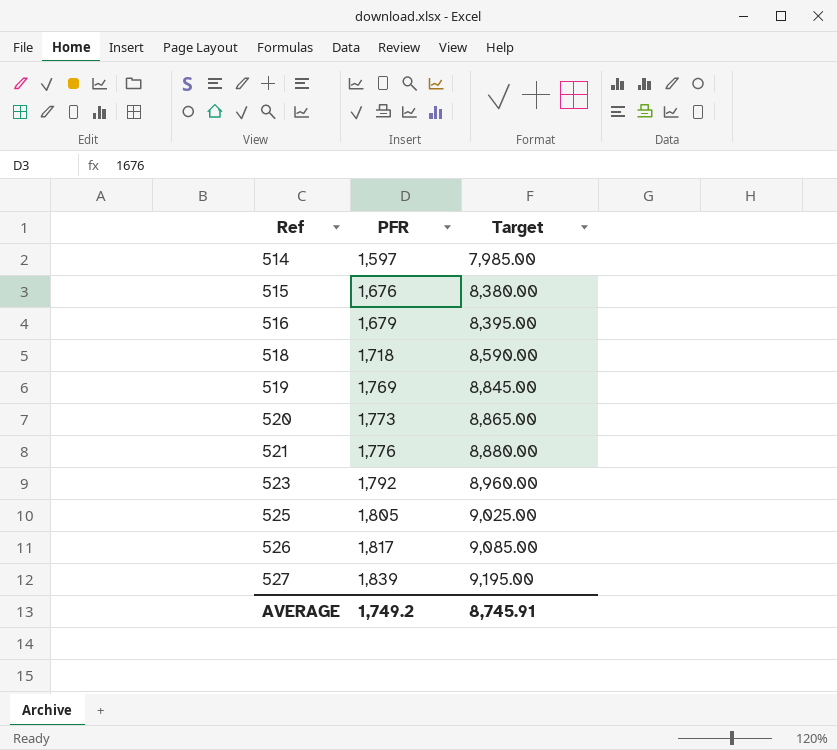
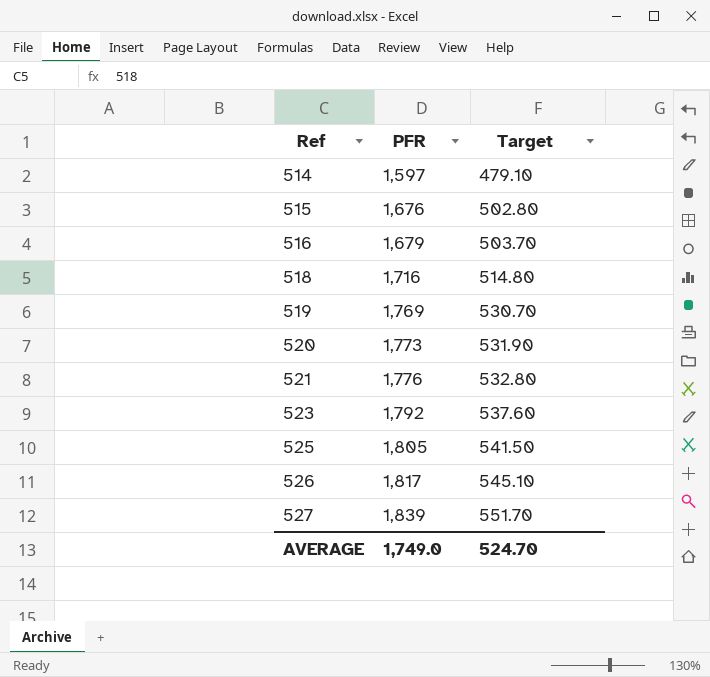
column Target | formula: [PFR] * 5 -> [PFR] * 0.3
518 | PFR: 1,718 -> 1,716
AVERAGE | PFR: 1,749.2 -> 1,749.0
AVERAGE | Target: 8,745.91 -> 524.70

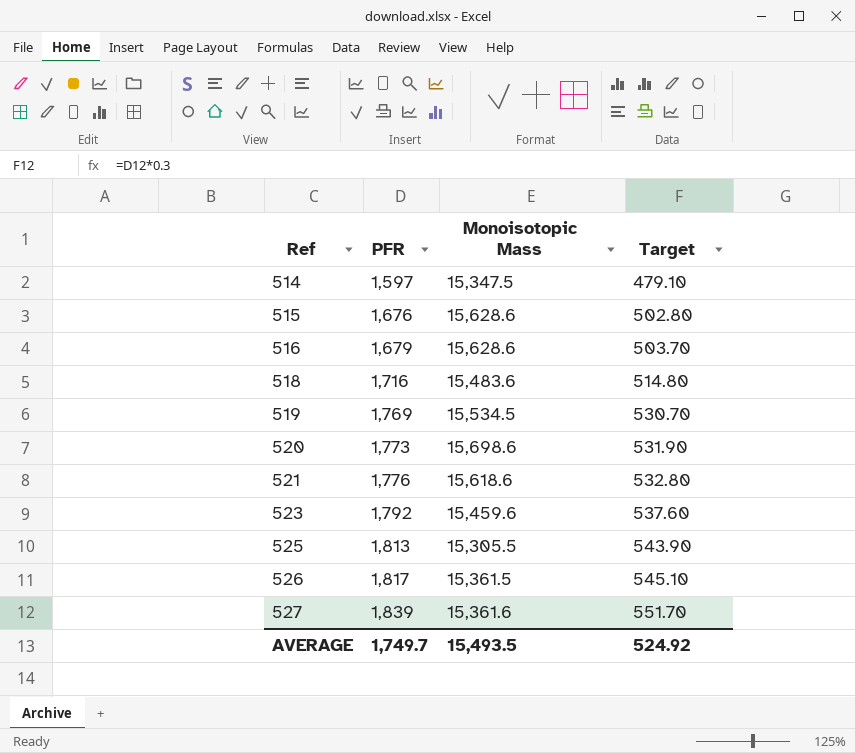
column Monoisotopic Mass | position: none -> 3
525 | PFR: 1,805 -> 1,813
525 | Target: 541.50 -> 543.90
AVERAGE | PFR: 1,749.0 -> 1,749.7
AVERAGE | Target: 524.70 -> 524.92

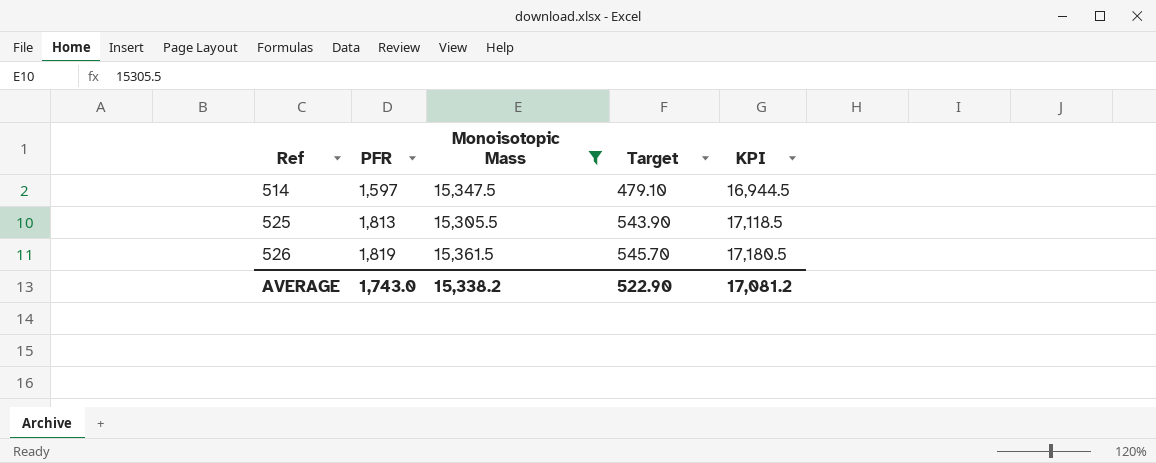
filter: none -> Monoisotopic Mass <= 15,361.5
column KPI | formula: none -> [PFR] + [Monoisotopic Mass]
526 | PFR: 1,817 -> 1,819
526 | Target: 545.10 -> 545.70
AVERAGE | PFR: 1,749.7 -> 1,743.0
AVERAGE | Monoisotopic Mass: 15,493.5 -> 15,338.2
AVERAGE | Target: 524.92 -> 522.90

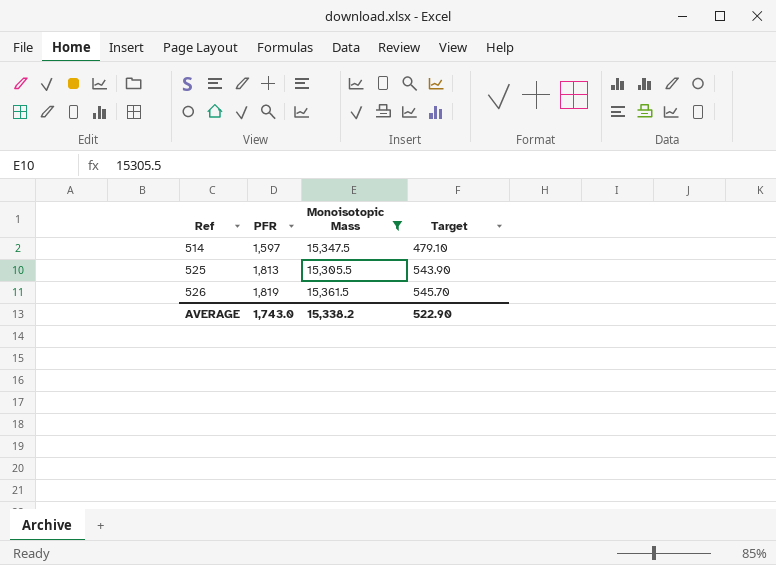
column KPI | formula: [PFR] + [Monoisotopic Mass] -> none

